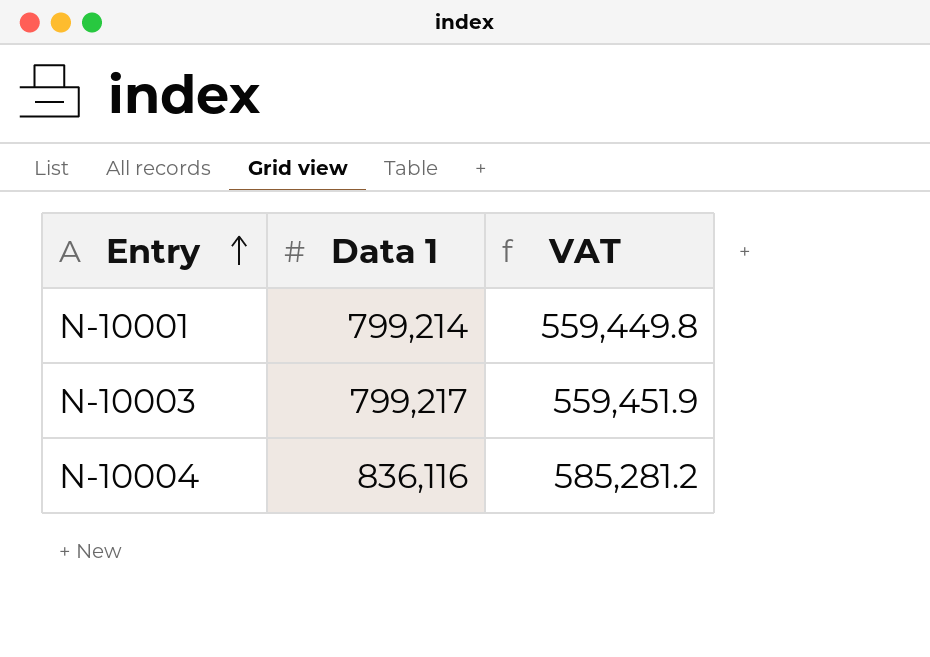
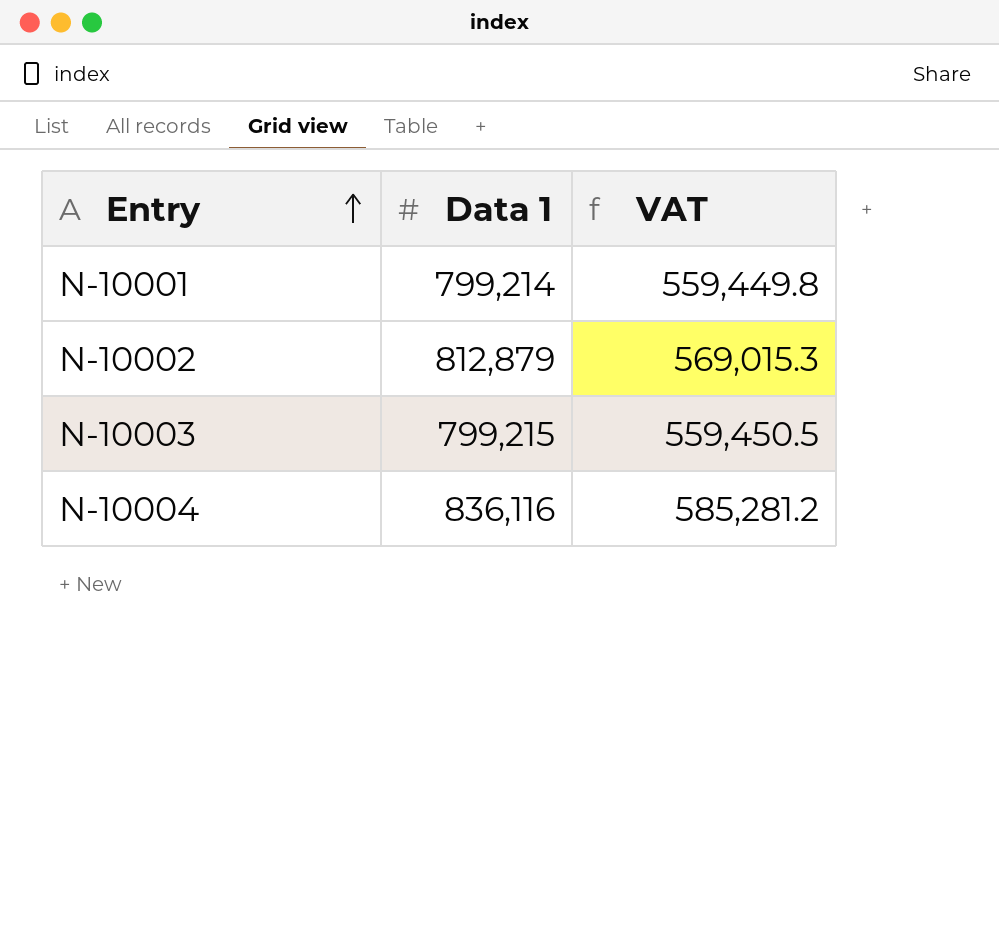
row N-10002: none -> 812,879 | 569,015.3
N-10003 | Data 1: 799,217 -> 799,215
N-10003 | VAT: 559,451.9 -> 559,450.5

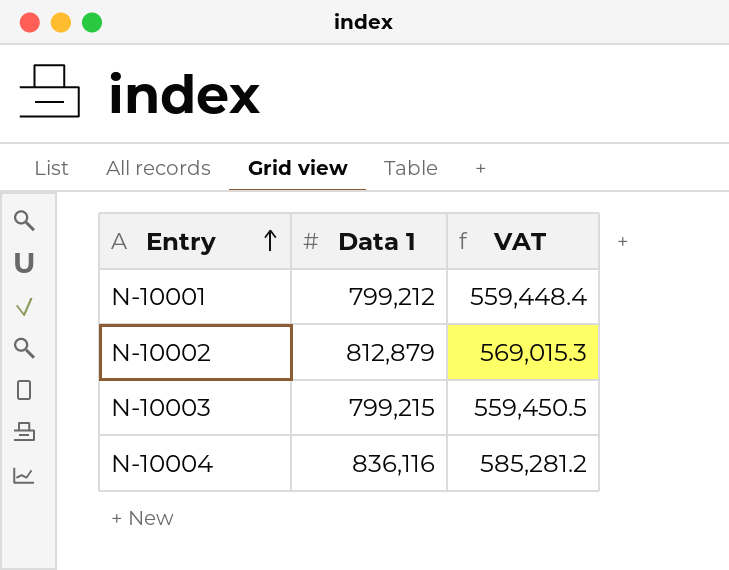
N-10001 | Data 1: 799,214 -> 799,212
N-10001 | VAT: 559,449.8 -> 559,448.4

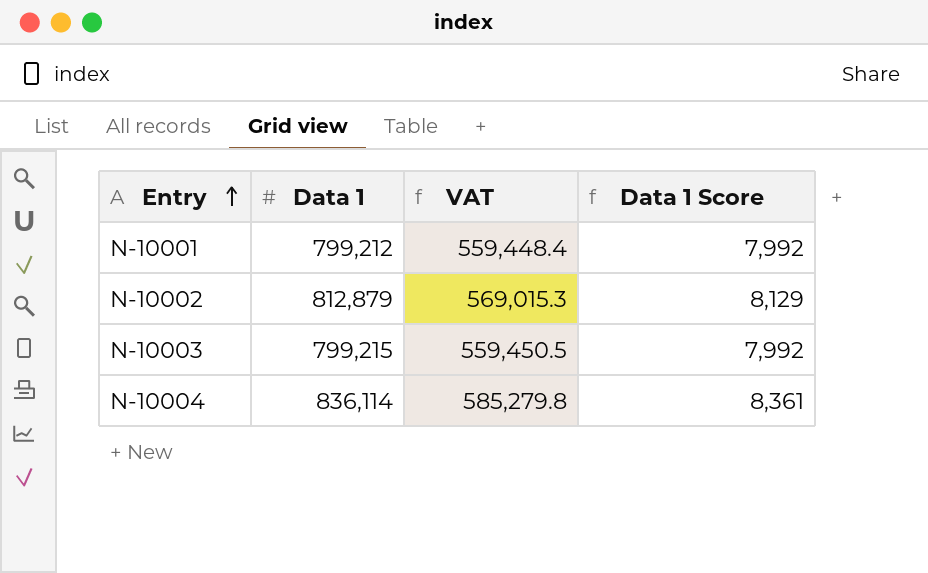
column Data 1 Score | formula: none -> [Data 1] * 0.01
N-10004 | Data 1: 836,116 -> 836,114
N-10004 | VAT: 585,281.2 -> 585,279.8

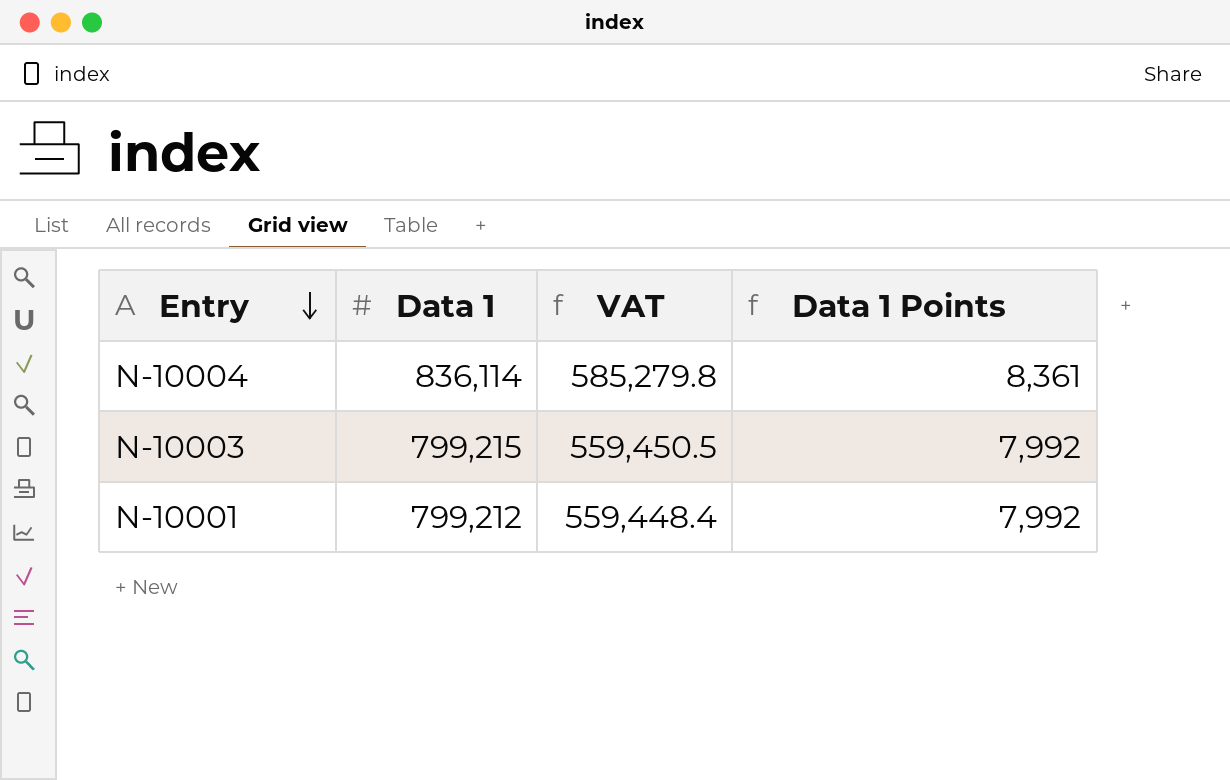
row order: Entry ascending -> Entry descending
column name: Data 1 Score -> Data 1 Points
row N-10002: 812,879 | 569,015.3 | 8,129 -> none

